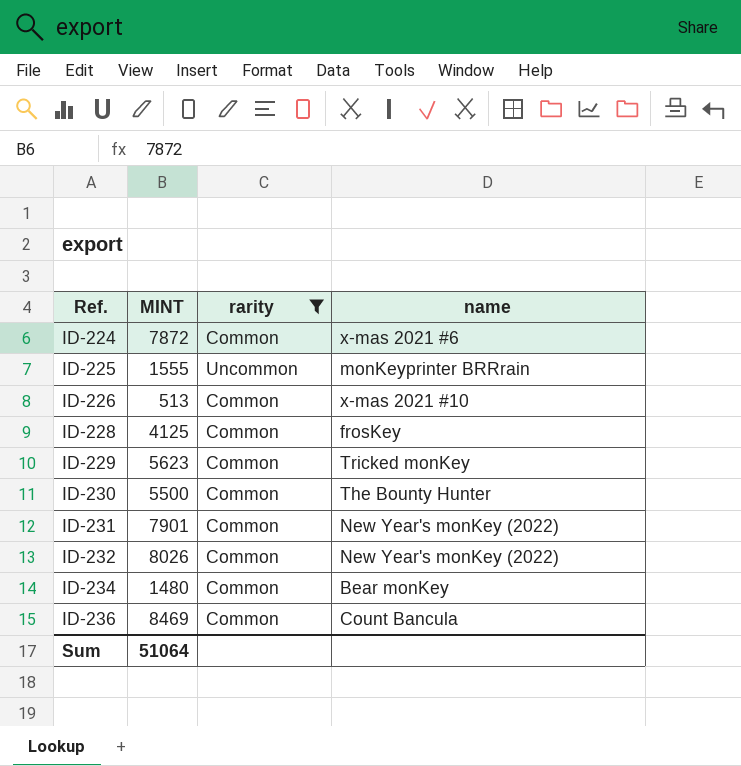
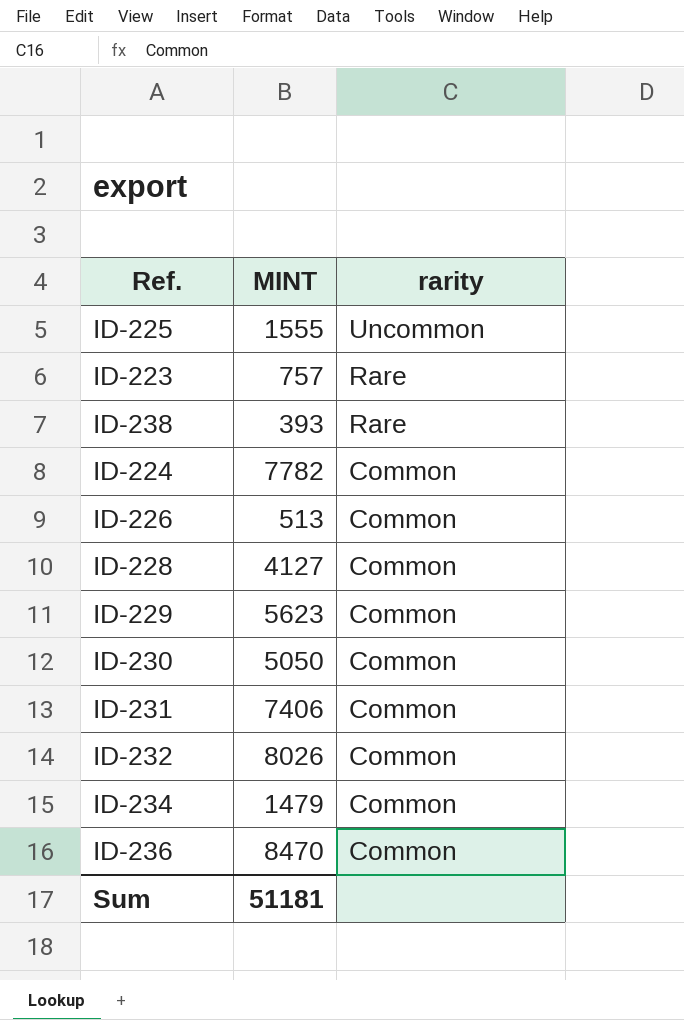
filter: rarity != Rare -> none
row order: Ref. ascending -> rarity descending
column name | position: 4 -> none
ID-224 | MINT: 7872 -> 7782
ID-228 | MINT: 4125 -> 4127
ID-230 | MINT: 5500 -> 5050
ID-231 | MINT: 7901 -> 7406
ID-234 | MINT: 1480 -> 1479
ID-236 | MINT: 8469 -> 8470
Sum | MINT: 51064 -> 51181

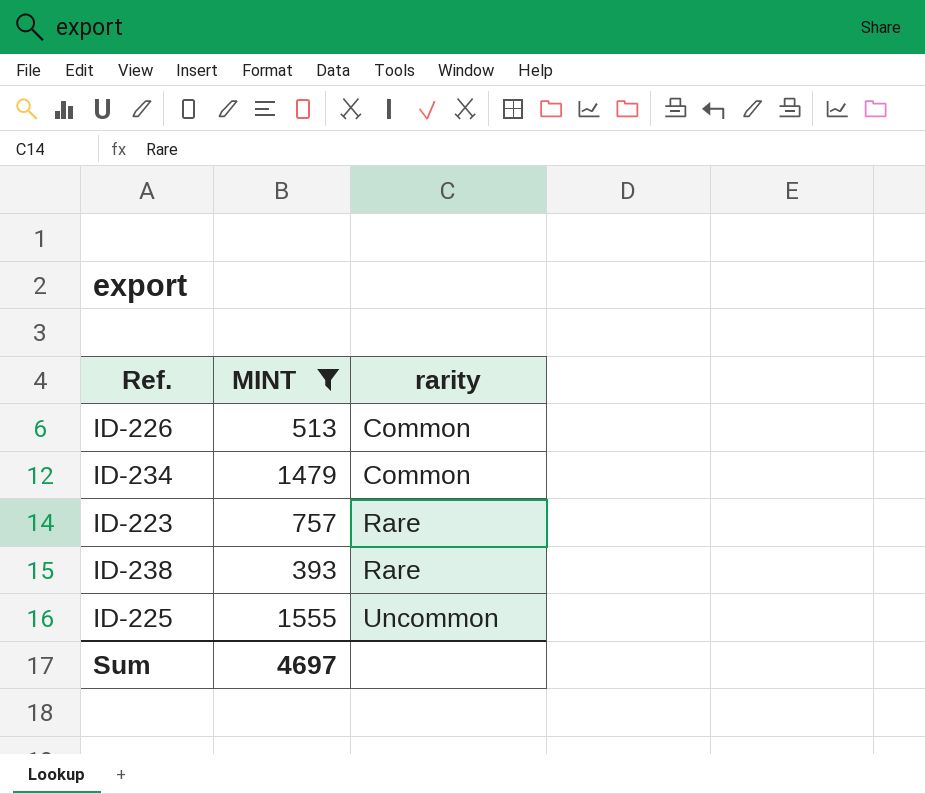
filter: none -> MINT <= 1555
row order: rarity descending -> rarity ascending
Sum | MINT: 51181 -> 4697

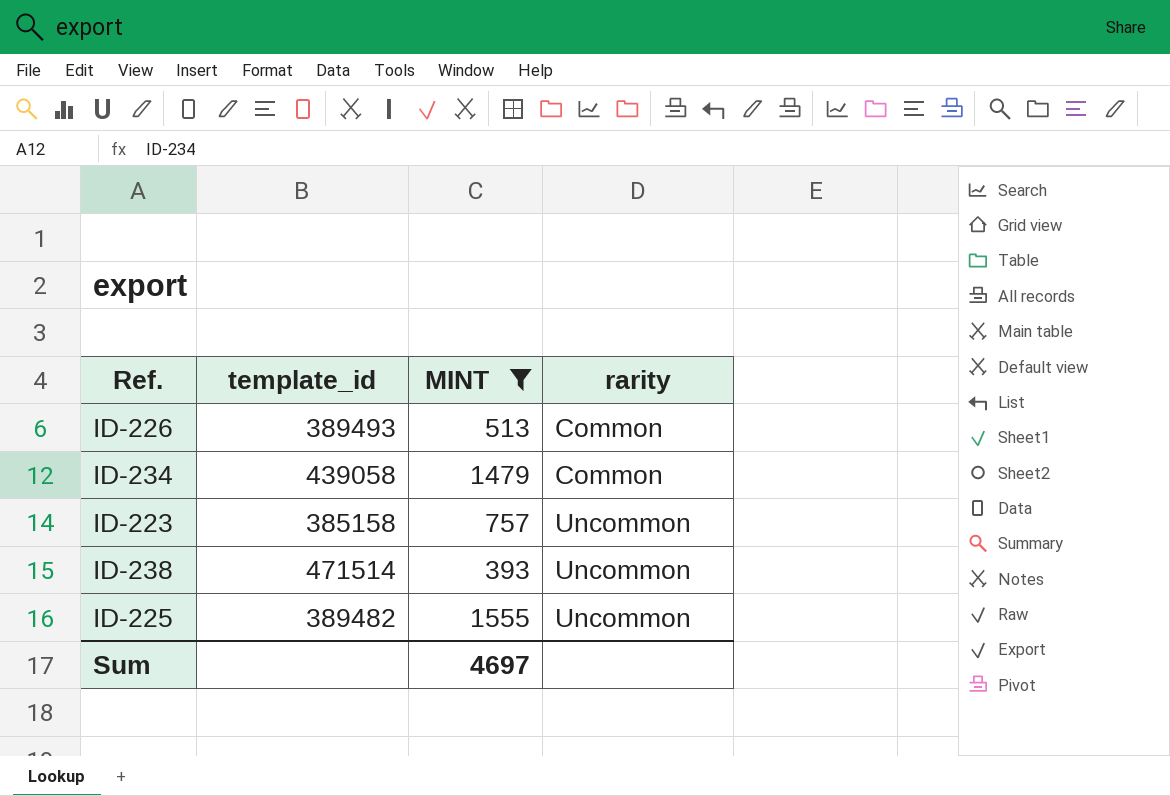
column template_id | position: none -> 2
ID-223 | rarity: Rare -> Uncommon
ID-238 | rarity: Rare -> Uncommon

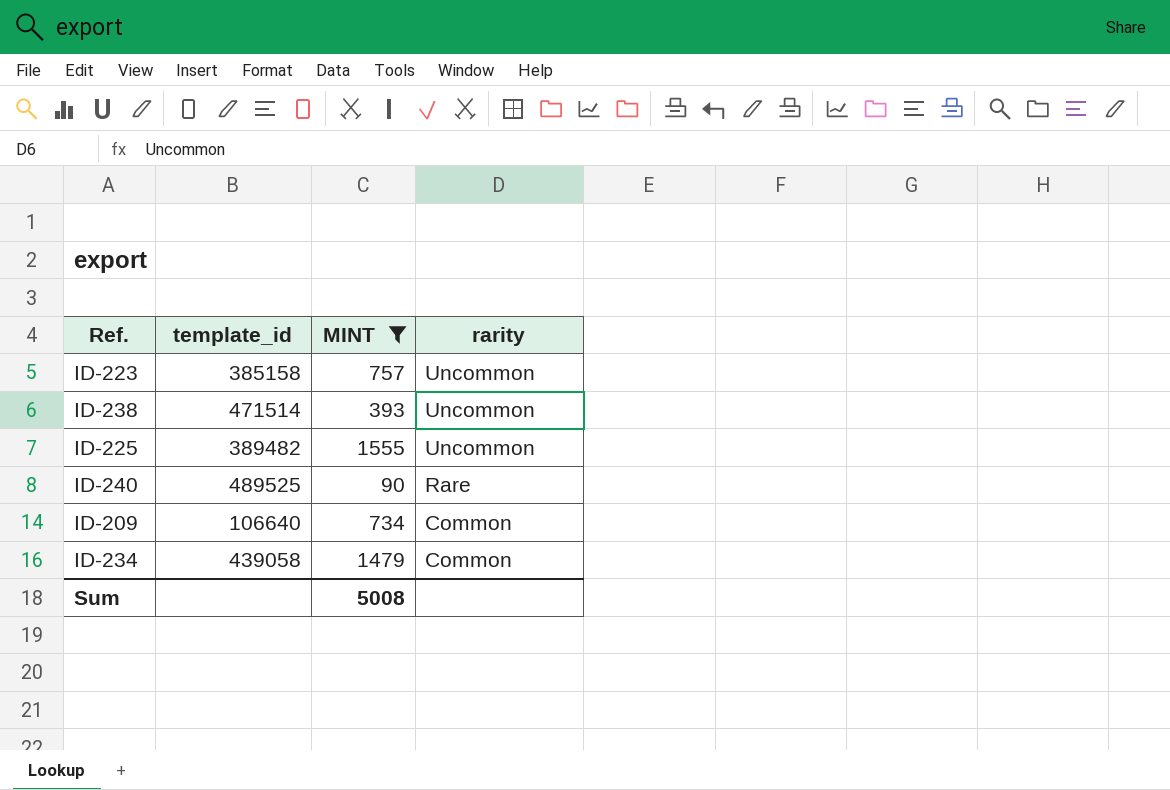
row order: rarity ascending -> rarity descending
row ID-226: 389493 | 513 | Common -> none
row ID-240: none -> 489525 | 90 | Rare
row ID-209: none -> 106640 | 734 | Common
Sum | MINT: 4697 -> 5008

